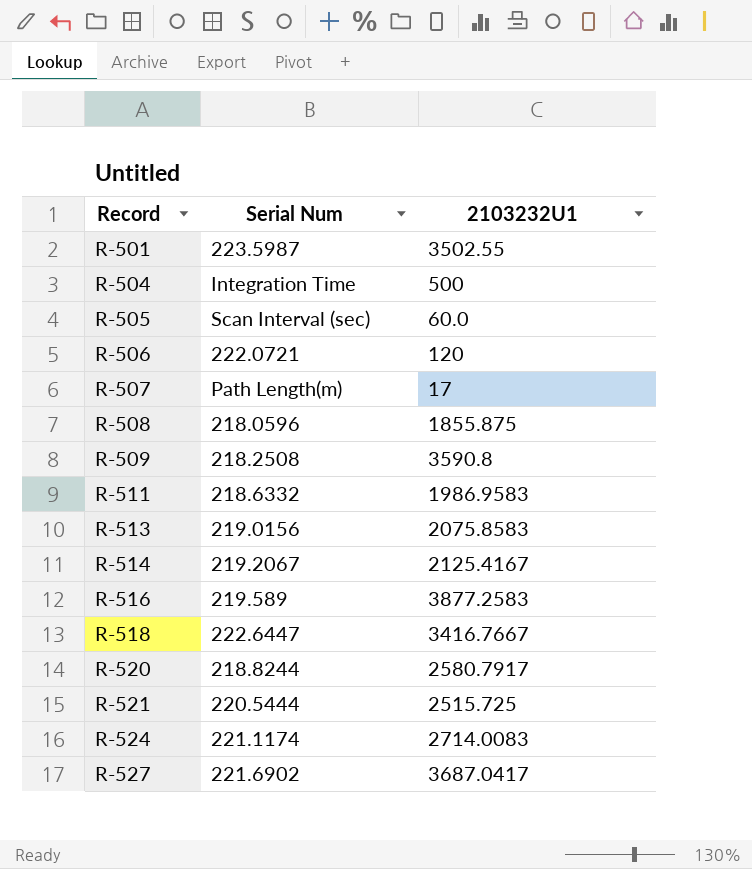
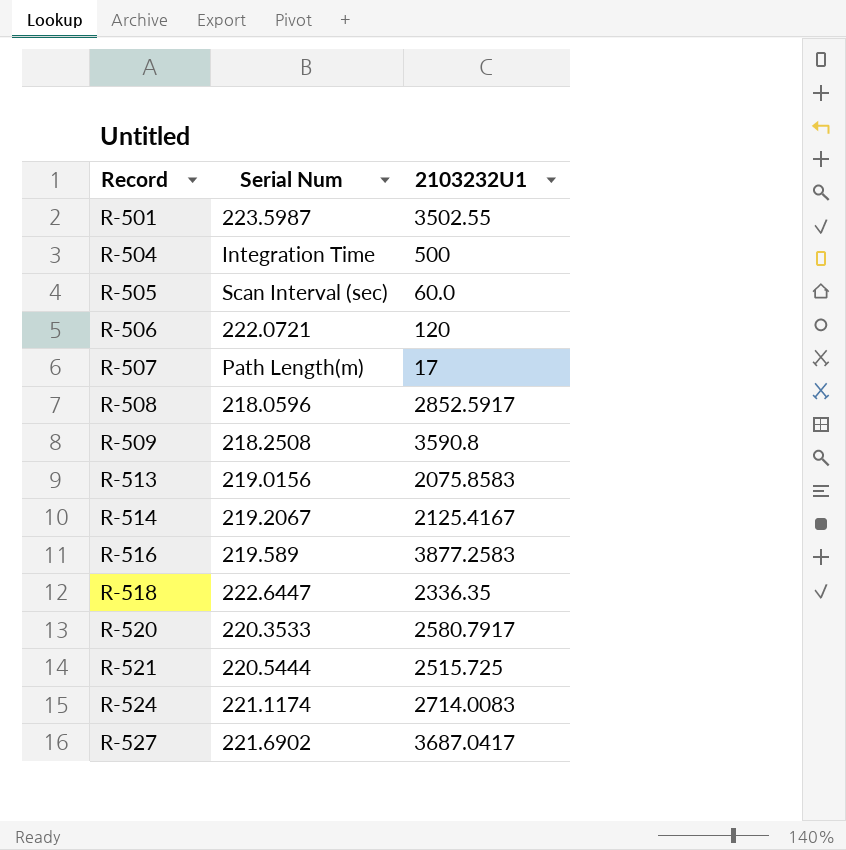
row R-511: 218.6332 | 1986.9583 -> none
R-508 | 2103232U1: 1855.875 -> 2852.5917
R-518 | 2103232U1: 3416.7667 -> 2336.35
R-520 | Serial Num: 218.8244 -> 220.3533

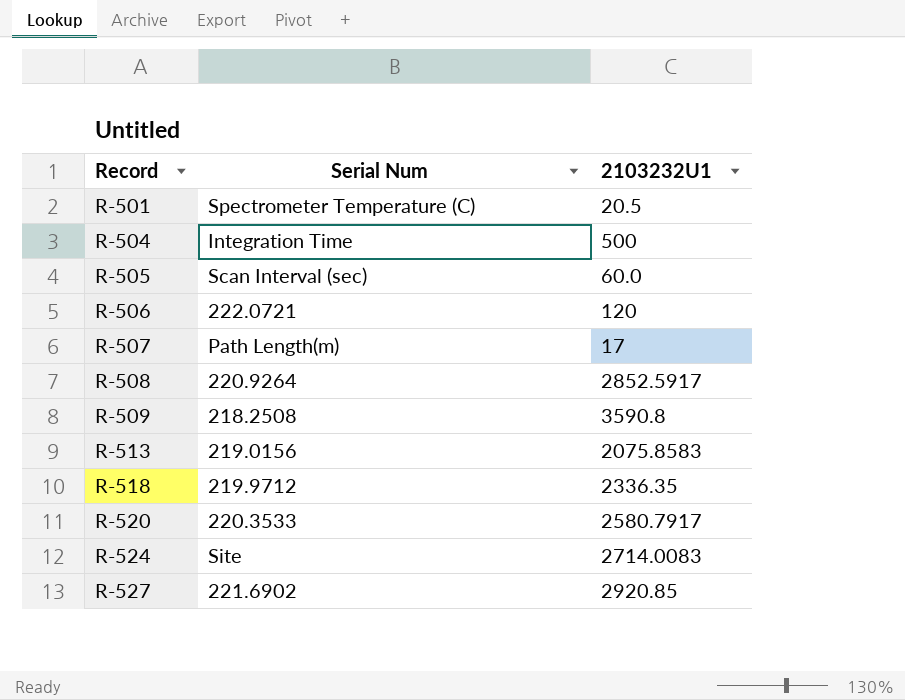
row R-514: 219.2067 | 2125.4167 -> none
row R-516: 219.589 | 3877.2583 -> none
row R-521: 220.5444 | 2515.725 -> none
R-501 | Serial Num: 223.5987 -> Spectrometer Temperature (C)
R-501 | 2103232U1: 3502.55 -> 20.5
R-508 | Serial Num: 218.0596 -> 220.9264
R-518 | Serial Num: 222.6447 -> 219.9712
R-524 | Serial Num: 221.1174 -> Site
R-527 | 2103232U1: 3687.0417 -> 2920.85

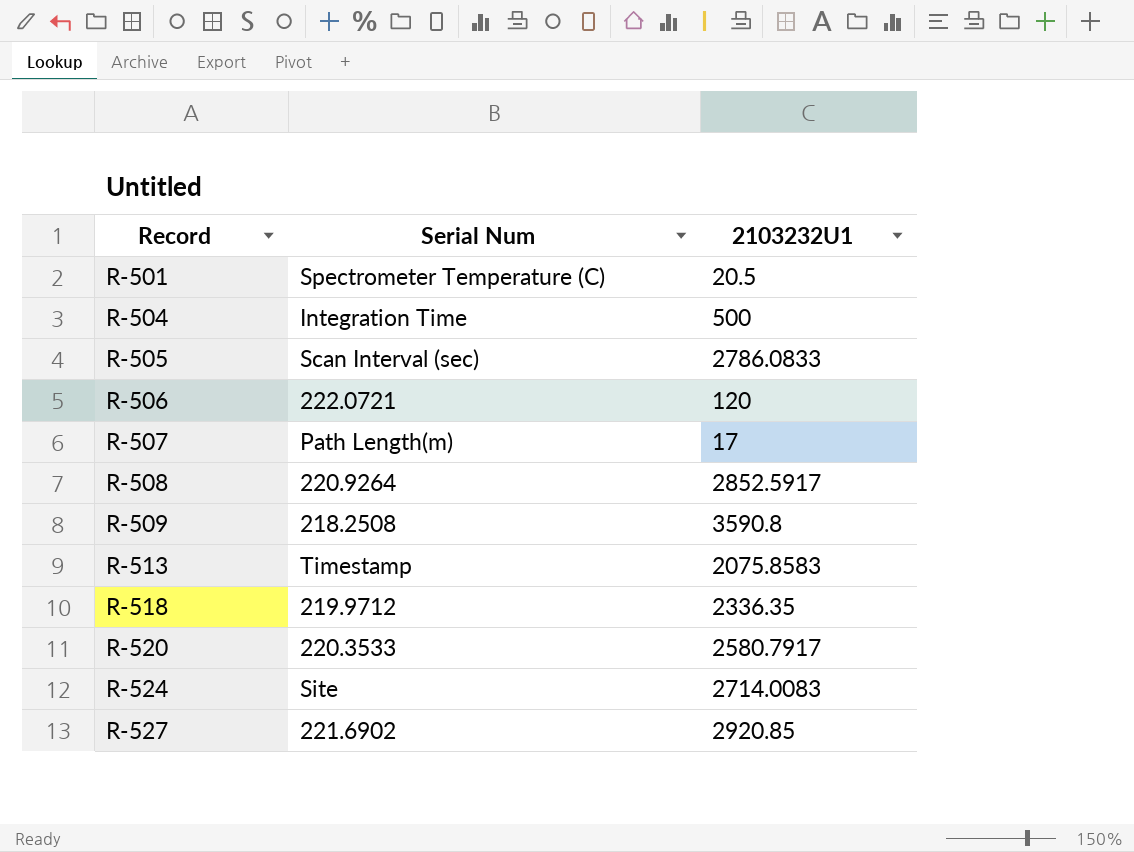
R-505 | 2103232U1: 60.0 -> 2786.0833
R-513 | Serial Num: 219.0156 -> Timestamp

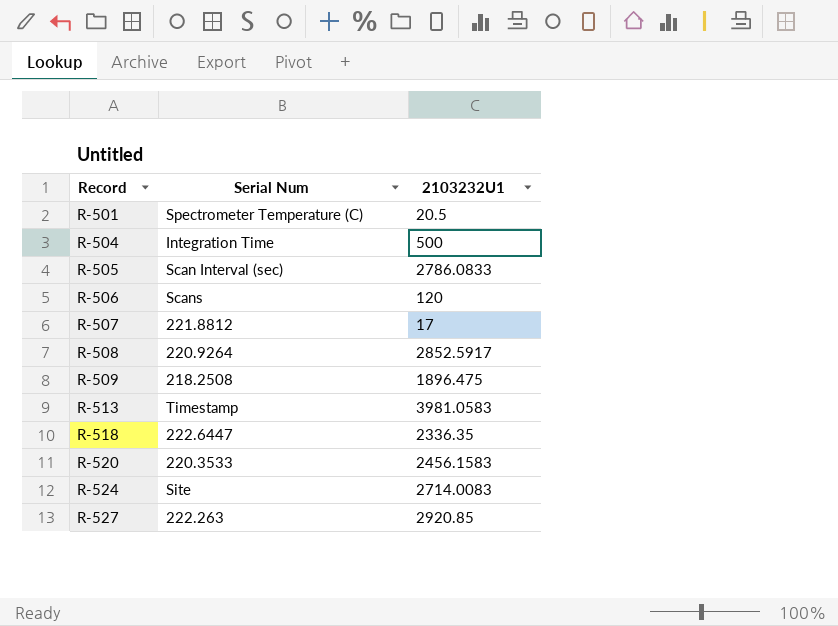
R-506 | Serial Num: 222.0721 -> Scans
R-507 | Serial Num: Path Length(m) -> 221.8812
R-509 | 2103232U1: 3590.8 -> 1896.475
R-513 | 2103232U1: 2075.8583 -> 3981.0583
R-518 | Serial Num: 219.9712 -> 222.6447
R-520 | 2103232U1: 2580.7917 -> 2456.1583
R-527 | Serial Num: 221.6902 -> 222.263

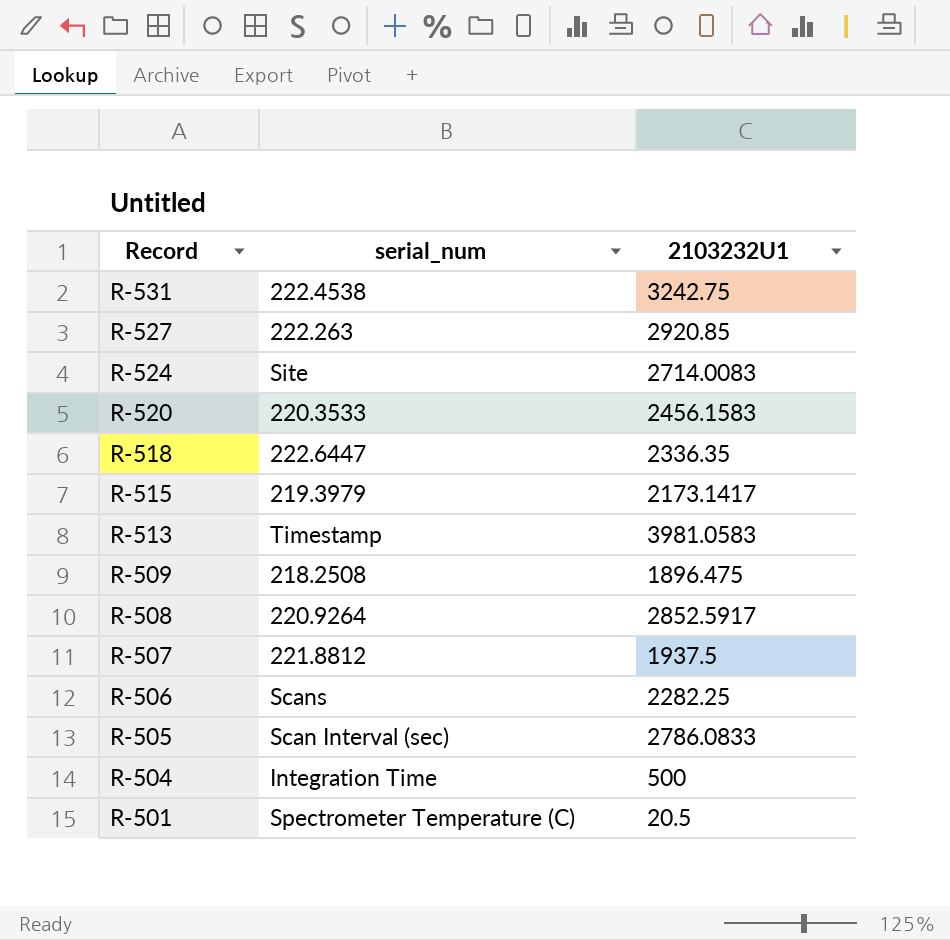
row order: Record ascending -> Record descending
column name: Serial Num -> serial_num
row R-531: none -> 222.4538 | 3242.75
row R-515: none -> 219.3979 | 2173.1417
R-507 | 2103232U1: 17 -> 1937.5
R-506 | 2103232U1: 120 -> 2282.25

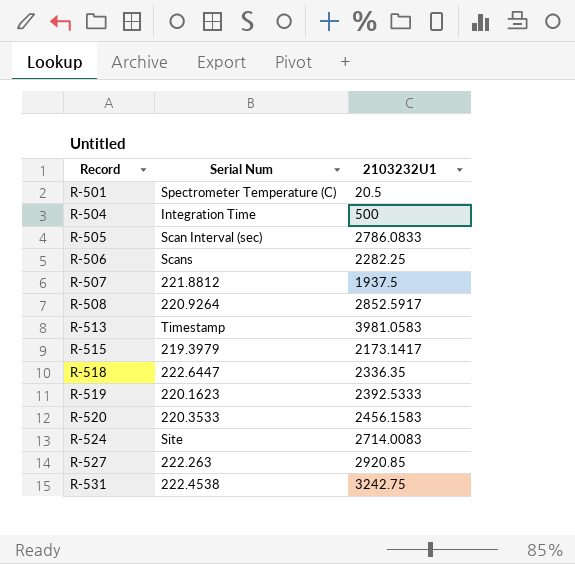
row order: Record descending -> Record ascending
column name: serial_num -> Serial Num
row R-509: 218.2508 | 1896.475 -> none
row R-519: none -> 220.1623 | 2392.5333

